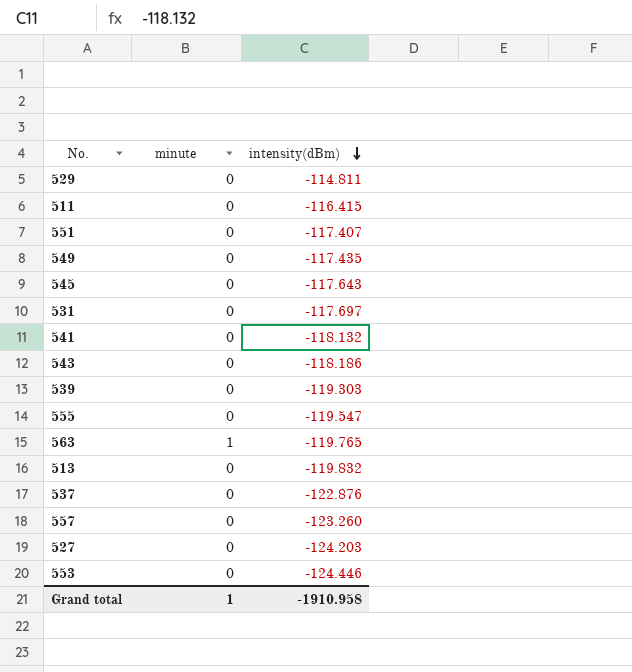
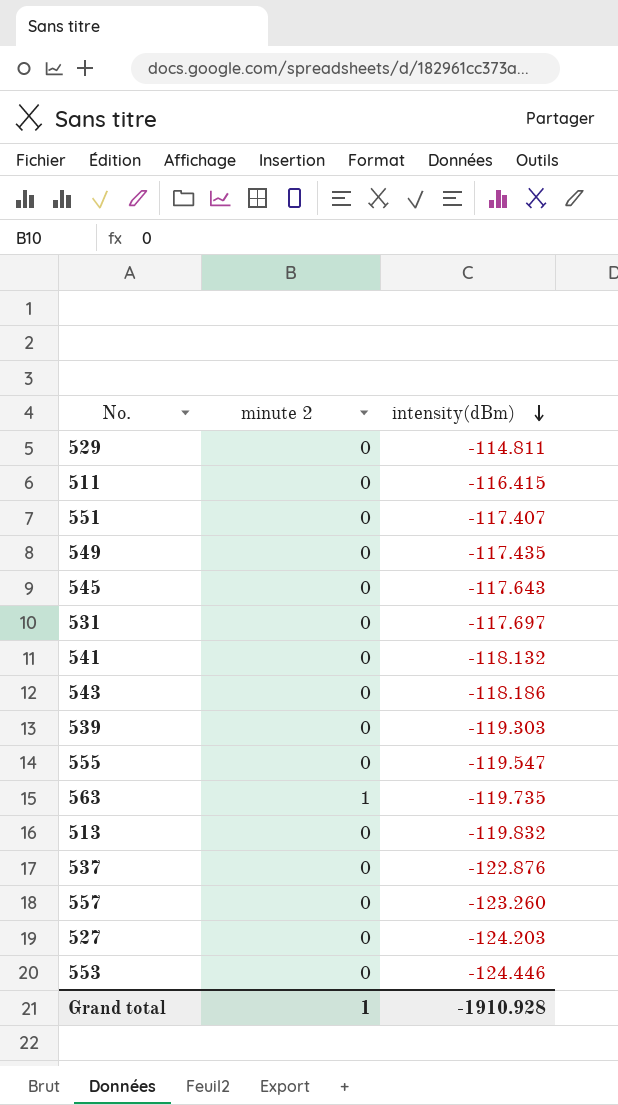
column name: minute -> minute 2
563 | intensity(dBm): -119.765 -> -119.735
Grand total | intensity(dBm): -1910.958 -> -1910.928

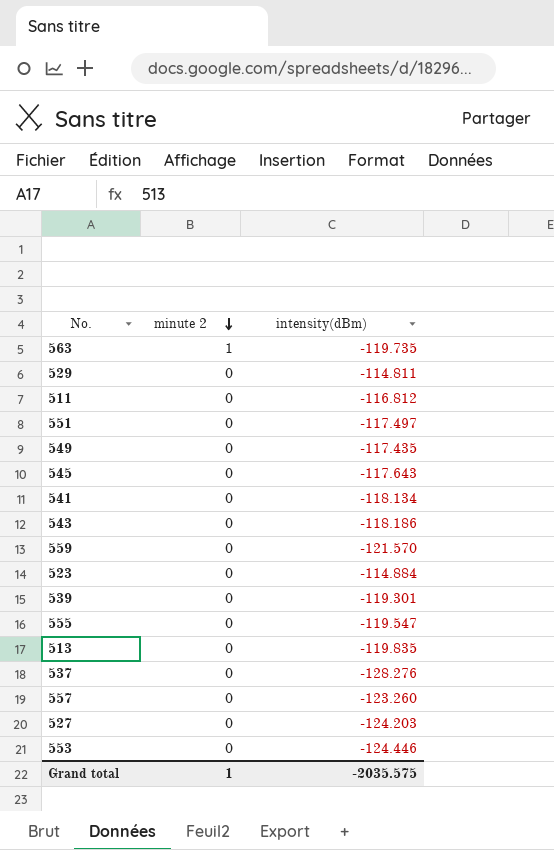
row order: intensity(dBm) descending -> minute 2 descending
row 531: 0 | -117.697 -> none
511 | intensity(dBm): -116.415 -> -116.812
551 | intensity(dBm): -117.407 -> -117.497
541 | intensity(dBm): -118.132 -> -118.134
row 559: none -> 0 | -121.570
row 523: none -> 0 | -114.884
539 | intensity(dBm): -119.303 -> -119.301
513 | intensity(dBm): -119.832 -> -119.835
537 | intensity(dBm): -122.876 -> -128.276
Grand total | intensity(dBm): -1910.928 -> -2035.575

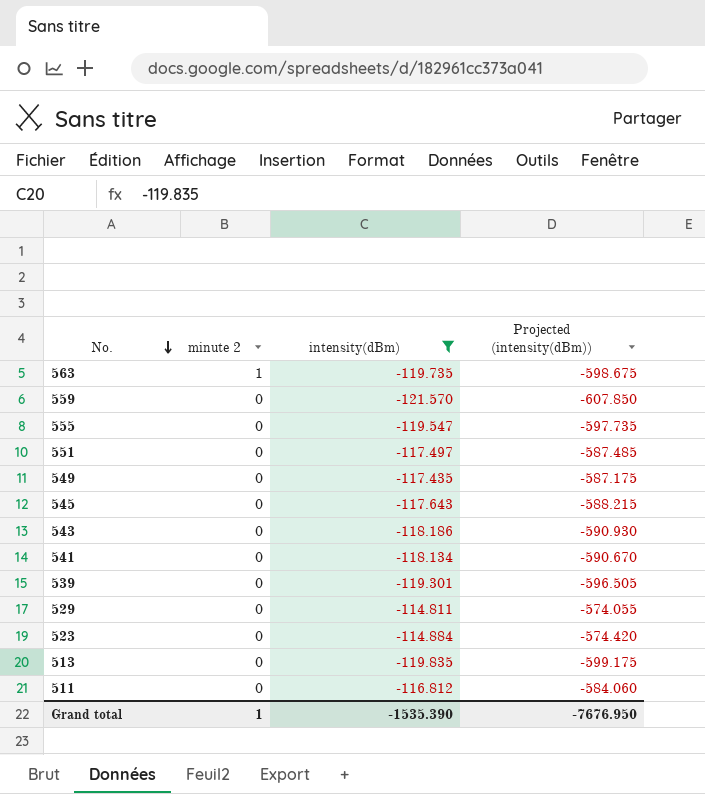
filter: none -> intensity(dBm) >= -121.570
row order: minute 2 descending -> No. descending
column Projected (intensity(dBm)) | formula: none -> [intensity(dBm)] * 5
Grand total | intensity(dBm): -2035.575 -> -1535.390

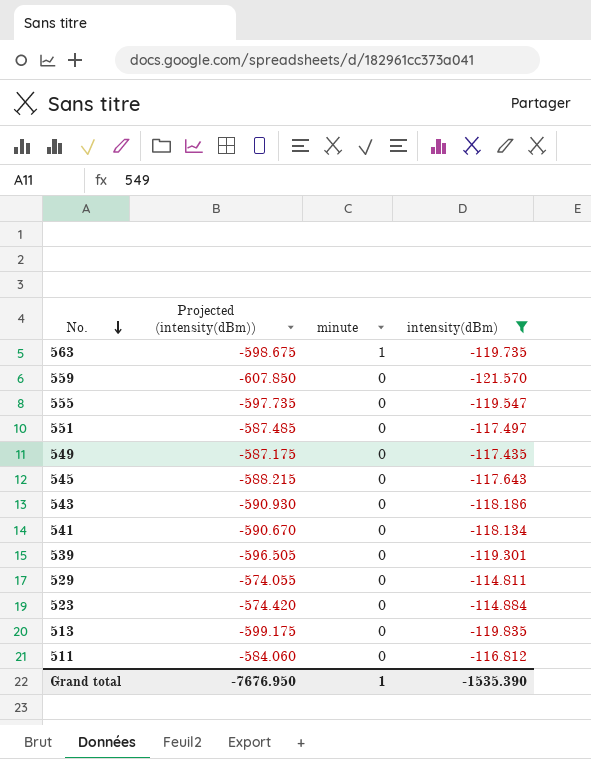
column Projected (intensity(dBm)) | position: 4 -> 2
column name: minute 2 -> minute

